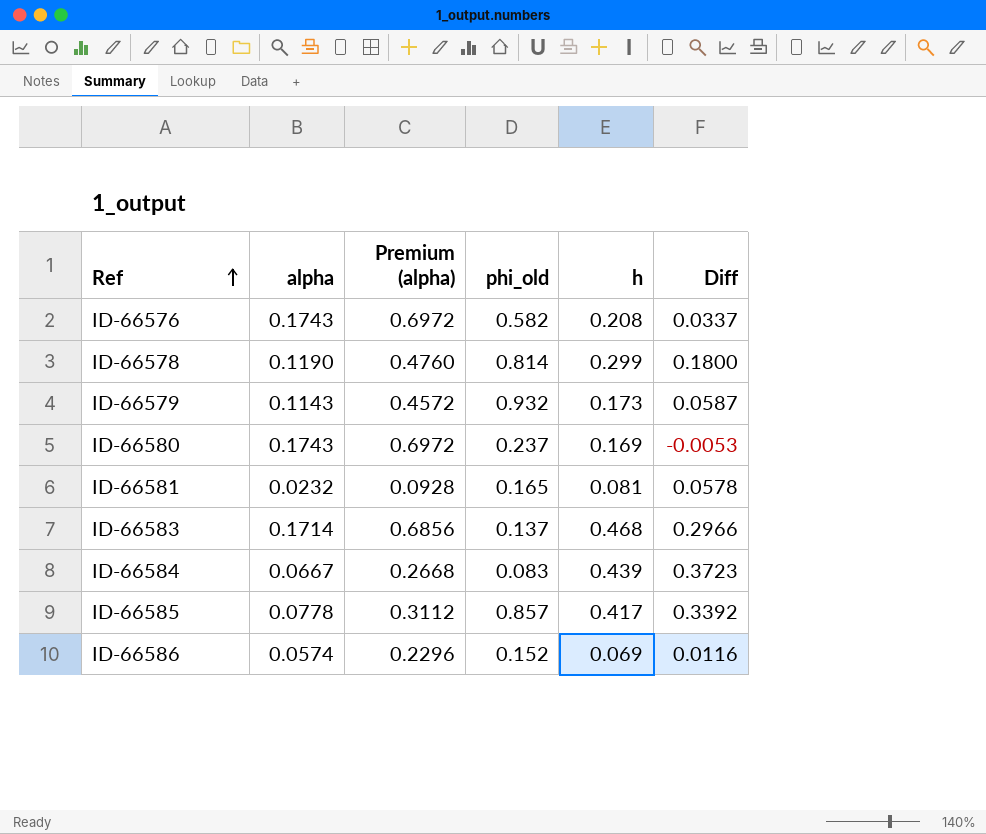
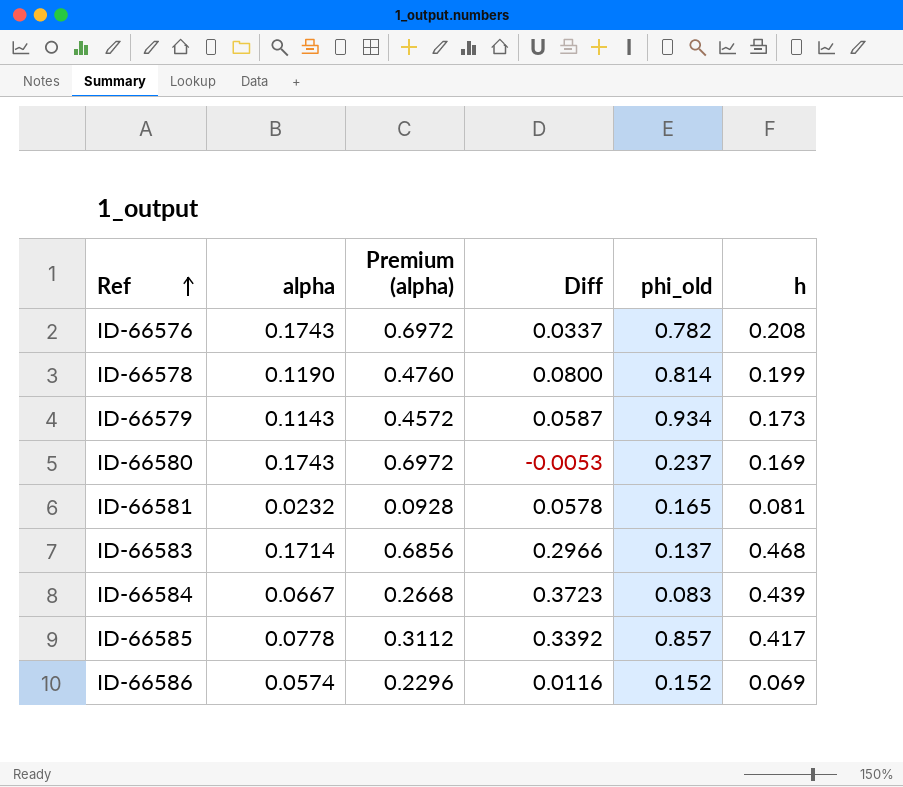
column Diff | position: 6 -> 4
ID-66576 | phi_old: 0.582 -> 0.782
ID-66578 | Diff: 0.1800 -> 0.0800
ID-66578 | h: 0.299 -> 0.199
ID-66579 | phi_old: 0.932 -> 0.934

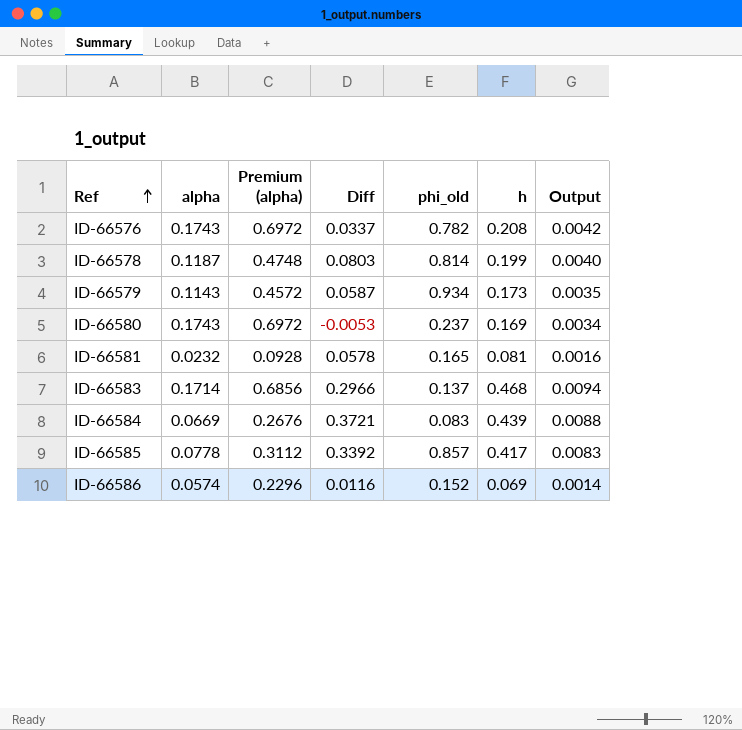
column Output | formula: none -> [h] * 0.02
ID-66578 | alpha: 0.1190 -> 0.1187
ID-66578 | Premium (alpha): 0.4760 -> 0.4748
ID-66578 | Diff: 0.0800 -> 0.0803
ID-66584 | alpha: 0.0667 -> 0.0669
ID-66584 | Premium (alpha): 0.2668 -> 0.2676
ID-66584 | Diff: 0.3723 -> 0.3721

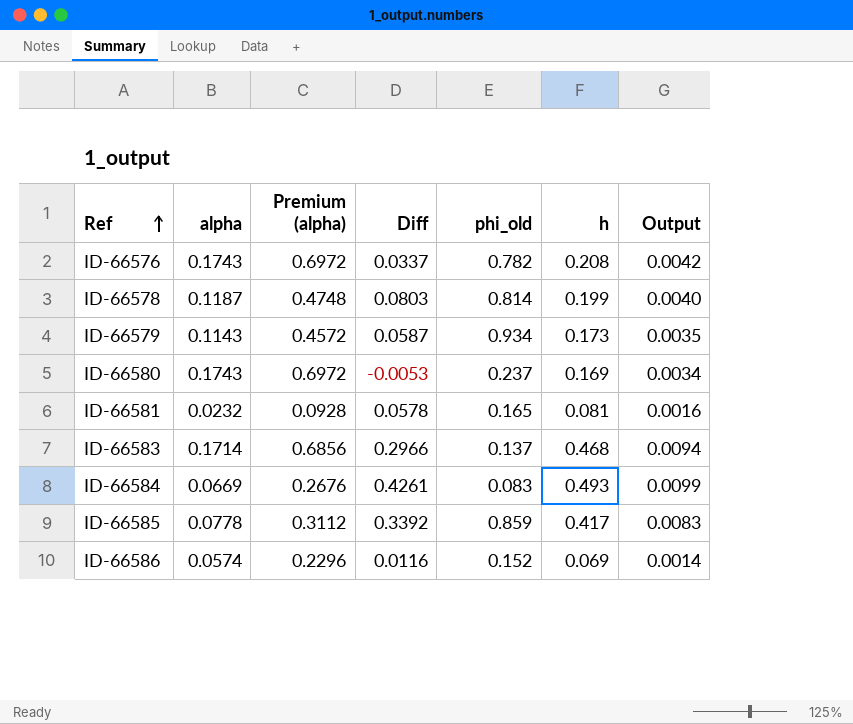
ID-66584 | Diff: 0.3721 -> 0.4261
ID-66584 | h: 0.439 -> 0.493
ID-66584 | Output: 0.0088 -> 0.0099
ID-66585 | phi_old: 0.857 -> 0.859

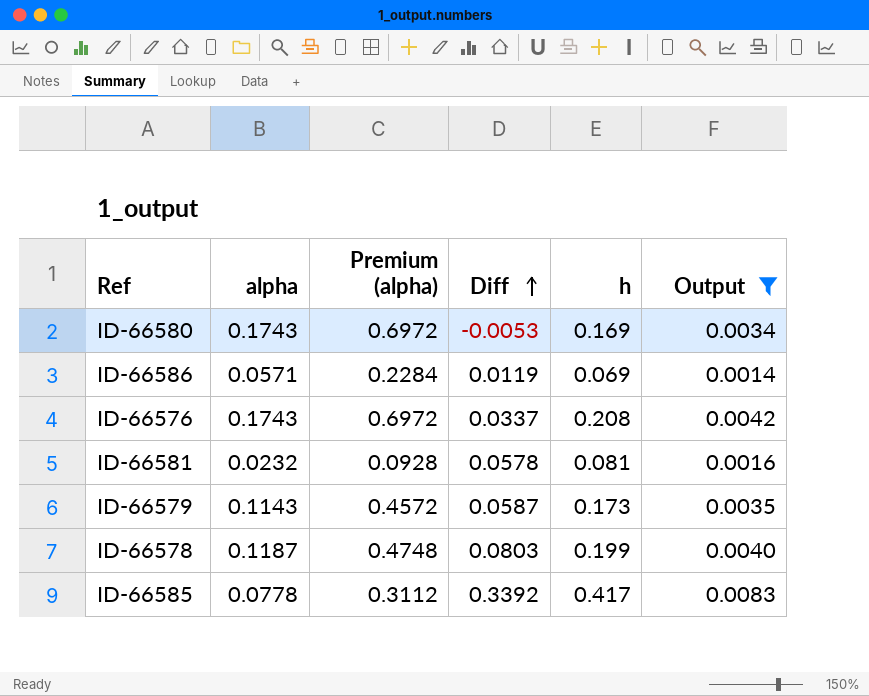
filter: none -> Output <= 0.0083
row order: Ref ascending -> Diff ascending
column phi_old | position: 5 -> none
ID-66586 | alpha: 0.0574 -> 0.0571
ID-66586 | Premium (alpha): 0.2296 -> 0.2284
ID-66586 | Diff: 0.0116 -> 0.0119

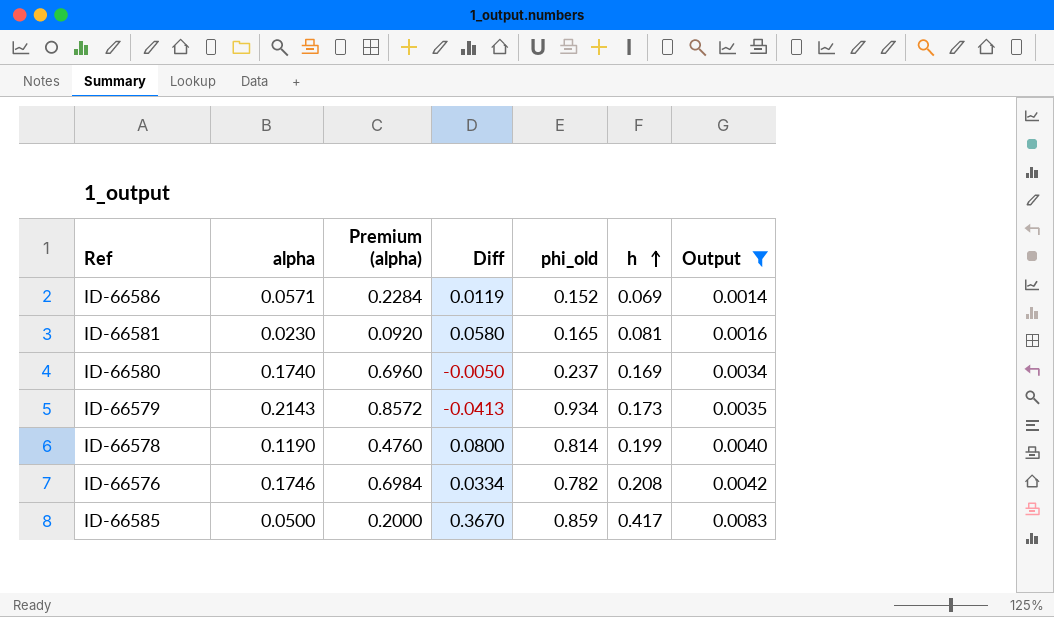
row order: Diff ascending -> h ascending
column phi_old | position: none -> 5
ID-66581 | alpha: 0.0232 -> 0.0230
ID-66581 | Premium (alpha): 0.0928 -> 0.0920
ID-66581 | Diff: 0.0578 -> 0.0580
ID-66580 | alpha: 0.1743 -> 0.1740
ID-66580 | Premium (alpha): 0.6972 -> 0.6960
ID-66580 | Diff: -0.0053 -> -0.0050
ID-66579 | alpha: 0.1143 -> 0.2143
ID-66579 | Premium (alpha): 0.4572 -> 0.8572
ID-66579 | Diff: 0.0587 -> -0.0413
ID-66578 | alpha: 0.1187 -> 0.1190
ID-66578 | Premium (alpha): 0.4748 -> 0.4760
ID-66578 | Diff: 0.0803 -> 0.0800
ID-66576 | alpha: 0.1743 -> 0.1746
ID-66576 | Premium (alpha): 0.6972 -> 0.6984
ID-66576 | Diff: 0.0337 -> 0.0334
ID-66585 | alpha: 0.0778 -> 0.0500
ID-66585 | Premium (alpha): 0.3112 -> 0.2000
ID-66585 | Diff: 0.3392 -> 0.3670

